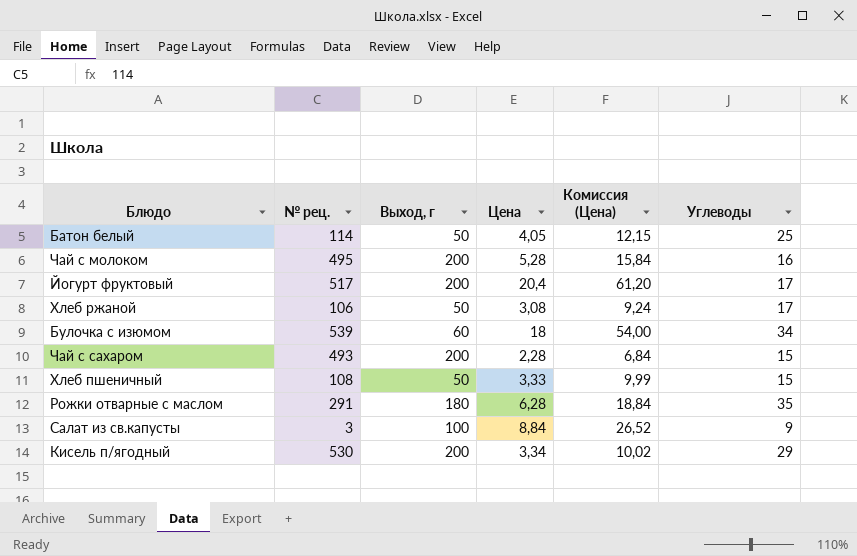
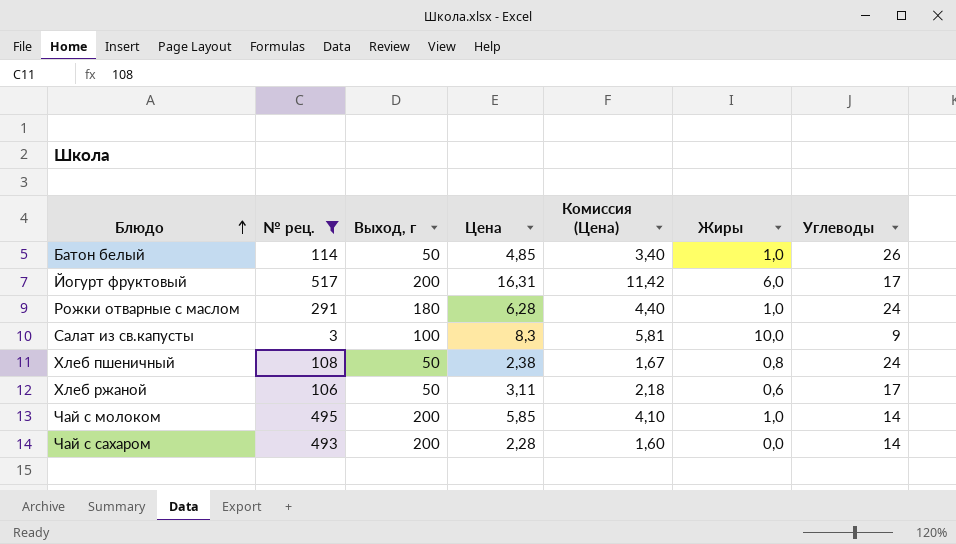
filter: none -> № рец. <= 517
row order: none -> Блюдо ascending
column Комиссия (Цена) | formula: [Цена] * 3 -> [Цена] * 0,7
column Жиры | position: none -> 6
Батон белый | Цена: 4,05 -> 4,85
Батон белый | Углеводы: 25 -> 26
Йогурт фруктовый | Цена: 20,4 -> 16,31
Рожки отварные с маслом | Углеводы: 35 -> 24
Салат из св.капусты | Цена: 8,84 -> 8,3
Хлеб пшеничный | Цена: 3,33 -> 2,38
Хлеб пшеничный | Углеводы: 15 -> 24
Хлеб ржаной | Цена: 3,08 -> 3,11
Чай с молоком | Цена: 5,28 -> 5,85
Чай с молоком | Углеводы: 16 -> 14
Чай с сахаром | Углеводы: 15 -> 14

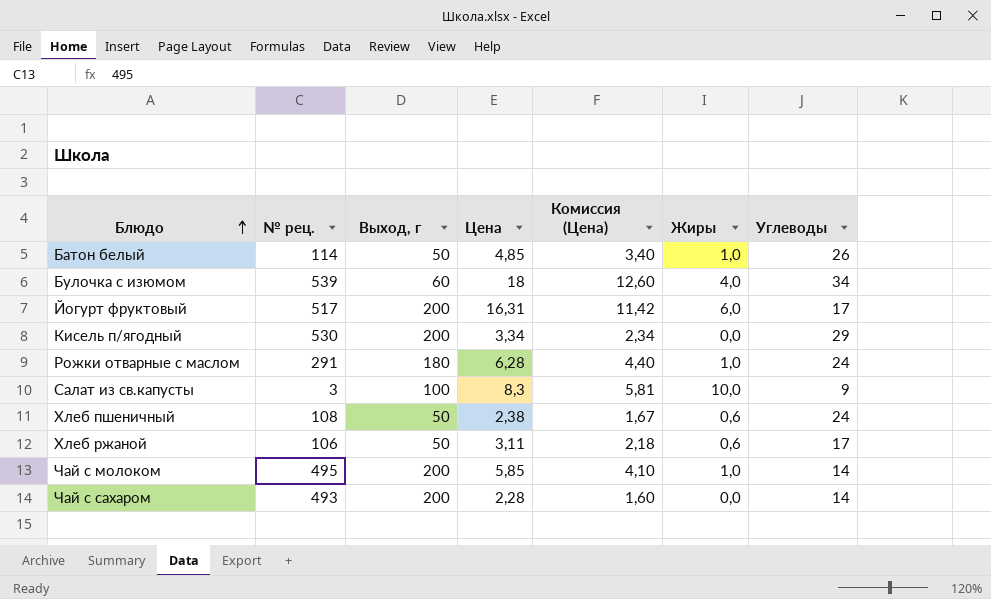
filter: № рец. <= 517 -> none
Хлеб пшеничный | Жиры: 0,8 -> 0,6

